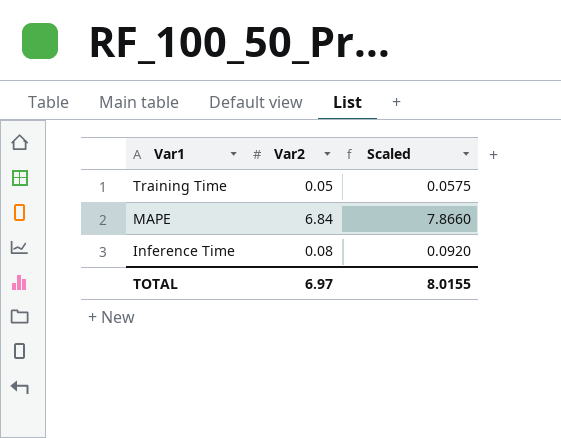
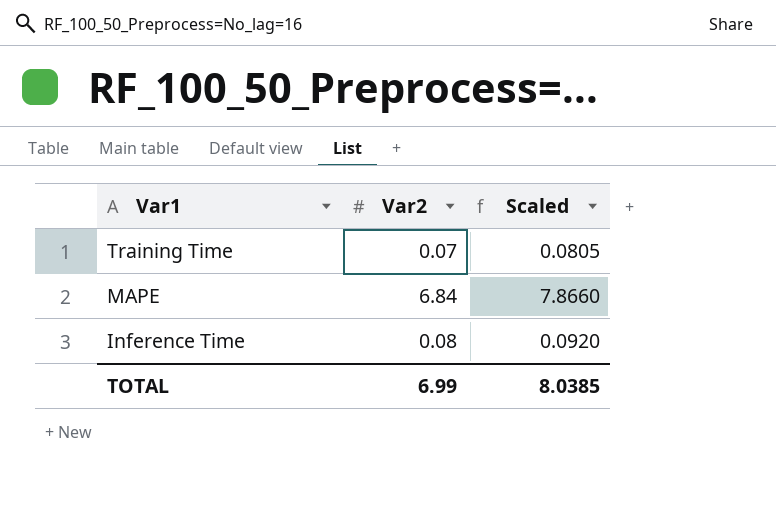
Training Time | Var2: 0.05 -> 0.07
Training Time | Scaled: 0.0575 -> 0.0805
TOTAL | Var2: 6.97 -> 6.99
TOTAL | Scaled: 8.0155 -> 8.0385

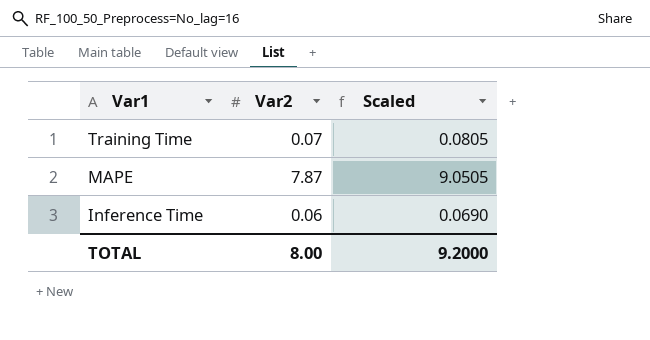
MAPE | Var2: 6.84 -> 7.87
MAPE | Scaled: 7.8660 -> 9.0505
Inference Time | Var2: 0.08 -> 0.06
Inference Time | Scaled: 0.0920 -> 0.0690
TOTAL | Var2: 6.99 -> 8.00
TOTAL | Scaled: 8.0385 -> 9.2000

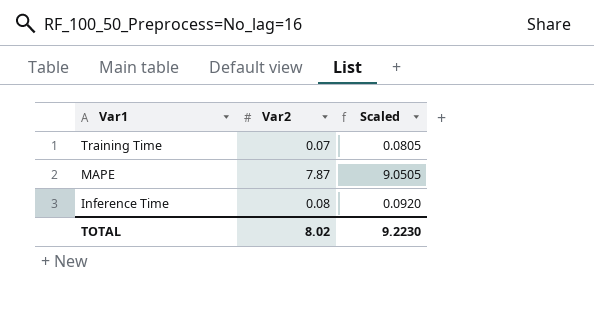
Inference Time | Var2: 0.06 -> 0.08
Inference Time | Scaled: 0.0690 -> 0.0920
TOTAL | Var2: 8.00 -> 8.02
TOTAL | Scaled: 9.2000 -> 9.2230

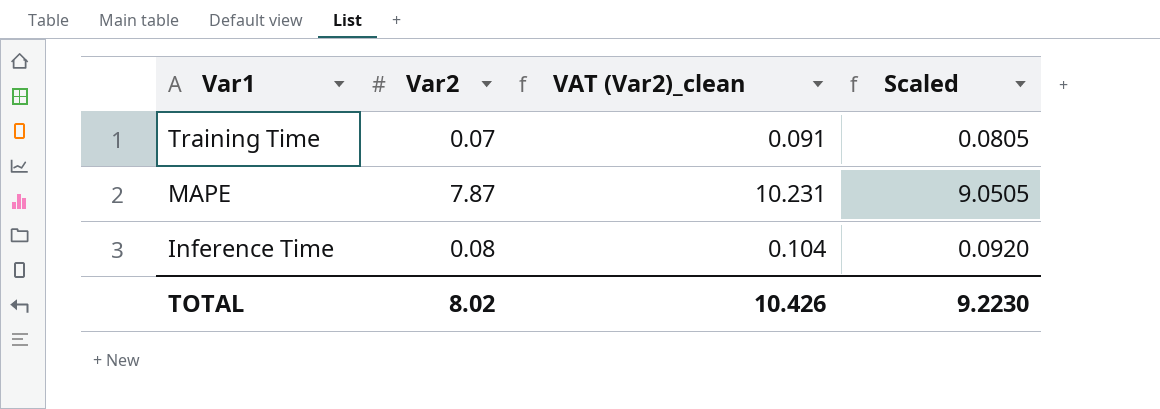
column VAT (Var2)_clean | formula: none -> [Var2] * 1.3

